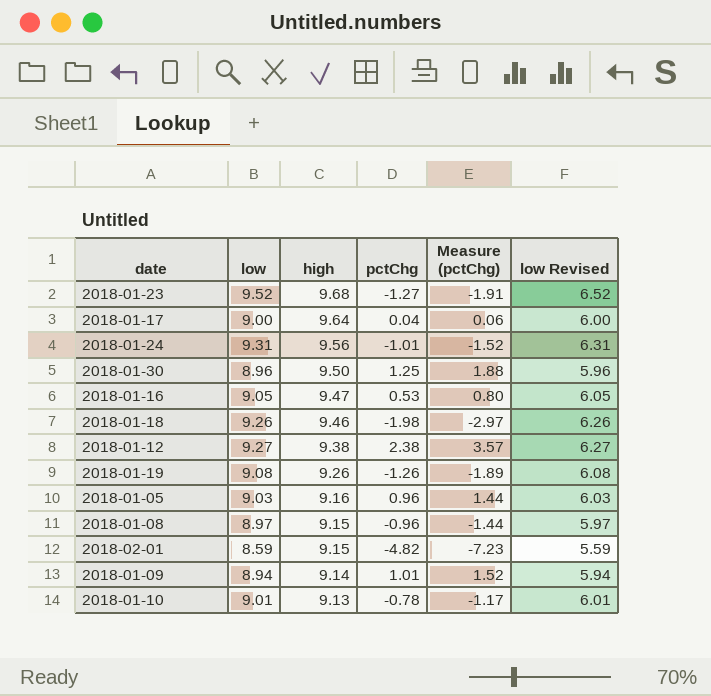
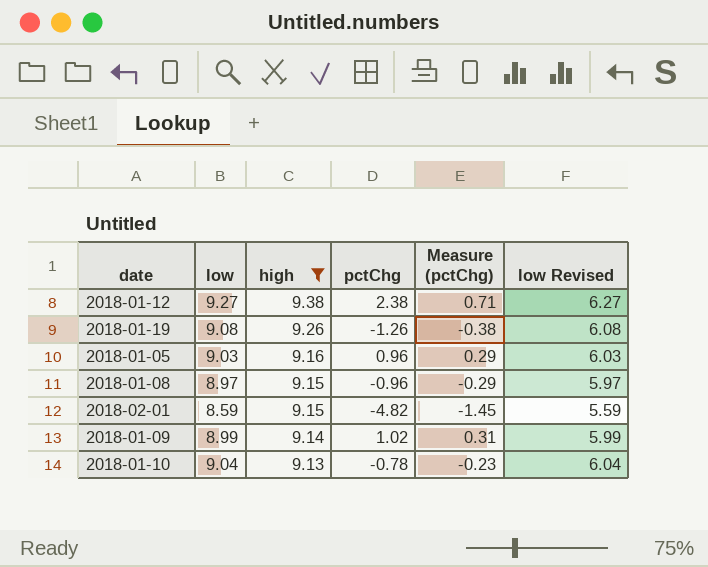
filter: none -> high <= 9.38
column Measure (pctChg) | formula: [pctChg] * 1.5 -> [pctChg] * 0.3
2018-01-09 | low: 8.94 -> 8.99
2018-01-09 | pctChg: 1.01 -> 1.02
2018-01-09 | low Revised: 5.94 -> 5.99
2018-01-10 | low: 9.01 -> 9.04
2018-01-10 | low Revised: 6.01 -> 6.04

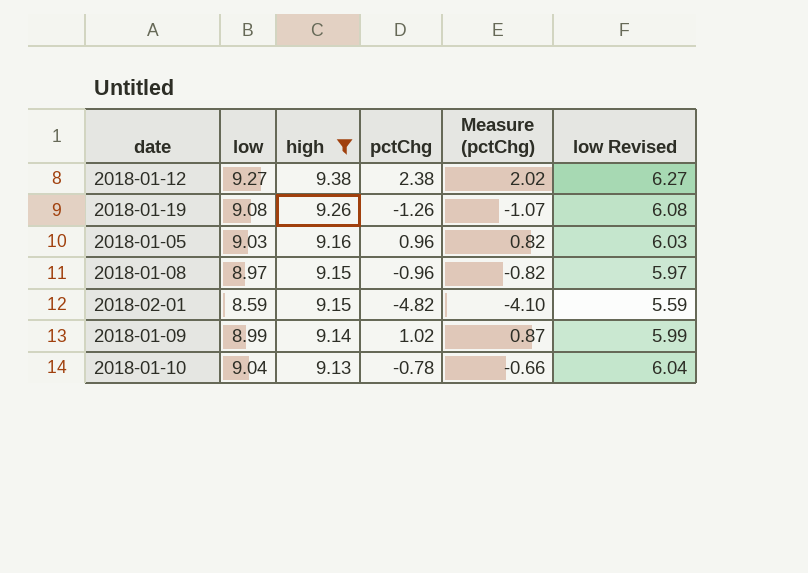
column Measure (pctChg) | formula: [pctChg] * 0.3 -> [pctChg] * 0.85

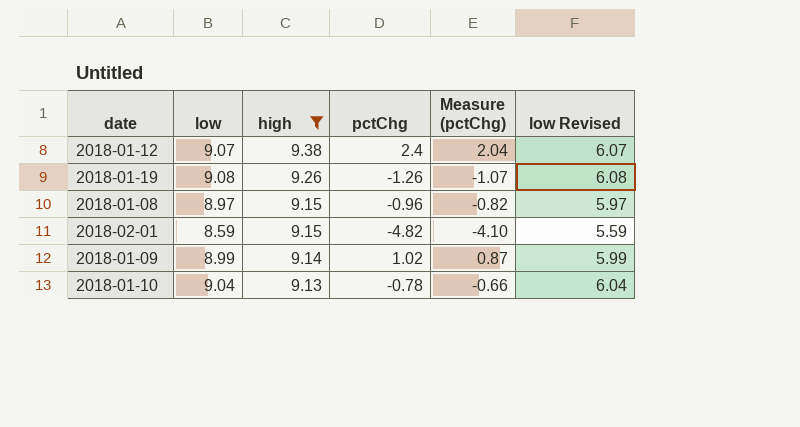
row 2018-01-05: 9.03 | 9.16 | 0.96 | 0.82 | 6.03 -> none
2018-01-12 | low: 9.27 -> 9.07
2018-01-12 | pctChg: 2.38 -> 2.4
2018-01-12 | Measure (pctChg): 2.02 -> 2.04
2018-01-12 | low Revised: 6.27 -> 6.07

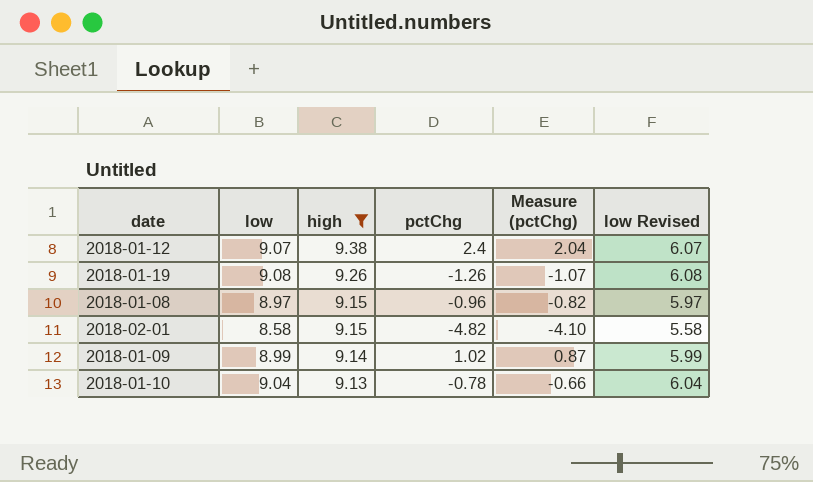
2018-02-01 | low: 8.59 -> 8.58
2018-02-01 | low Revised: 5.59 -> 5.58

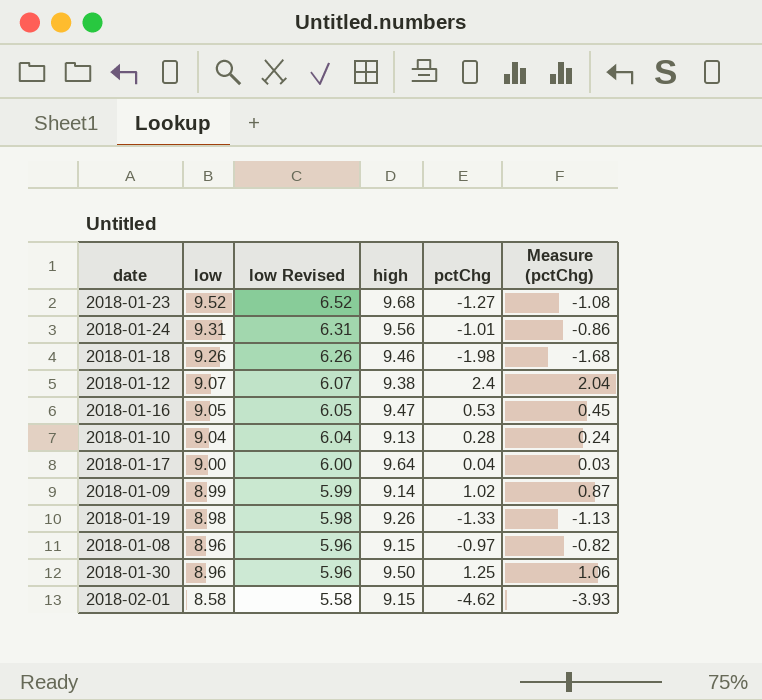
filter: high <= 9.38 -> none
row order: high descending -> low descending
column low Revised | position: 6 -> 3
2018-01-10 | pctChg: -0.78 -> 0.28
2018-01-10 | Measure (pctChg): -0.66 -> 0.24
2018-01-19 | low: 9.08 -> 8.98
2018-01-19 | low Revised: 6.08 -> 5.98
2018-01-19 | pctChg: -1.26 -> -1.33
2018-01-19 | Measure (pctChg): -1.07 -> -1.13
2018-01-08 | low: 8.97 -> 8.96
2018-01-08 | low Revised: 5.97 -> 5.96
2018-01-08 | pctChg: -0.96 -> -0.97
2018-02-01 | pctChg: -4.82 -> -4.62
2018-02-01 | Measure (pctChg): -4.10 -> -3.93

